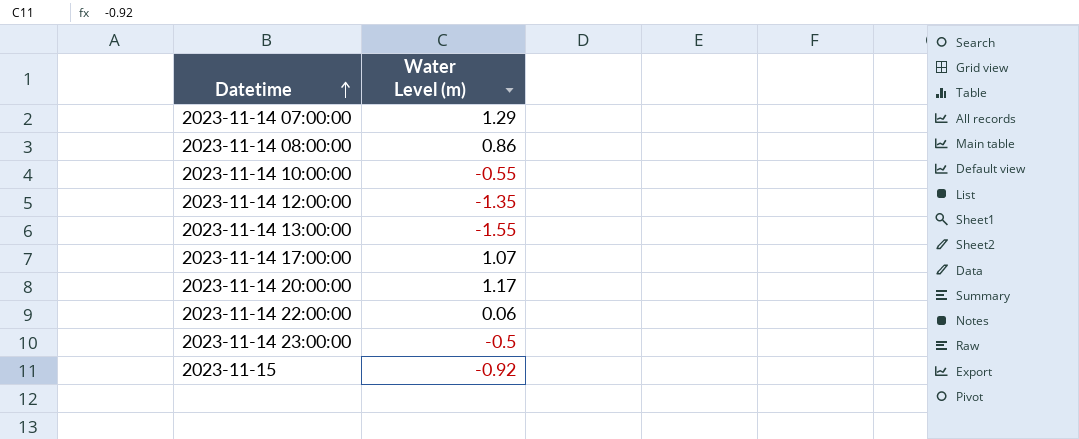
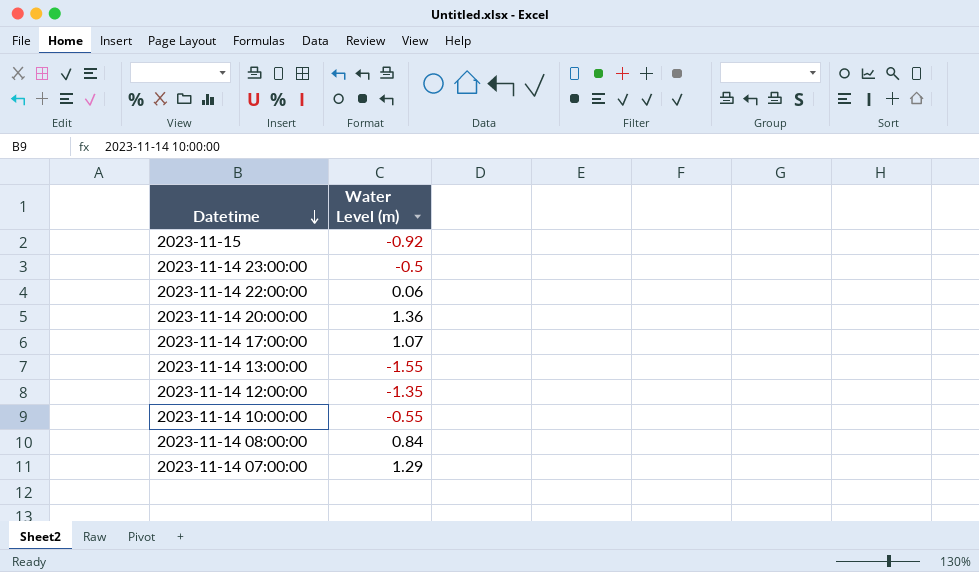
row order: Datetime ascending -> Datetime descending
2023-11-14 20:00:00 | Water Level (m): 1.17 -> 1.36
2023-11-14 08:00:00 | Water Level (m): 0.86 -> 0.84

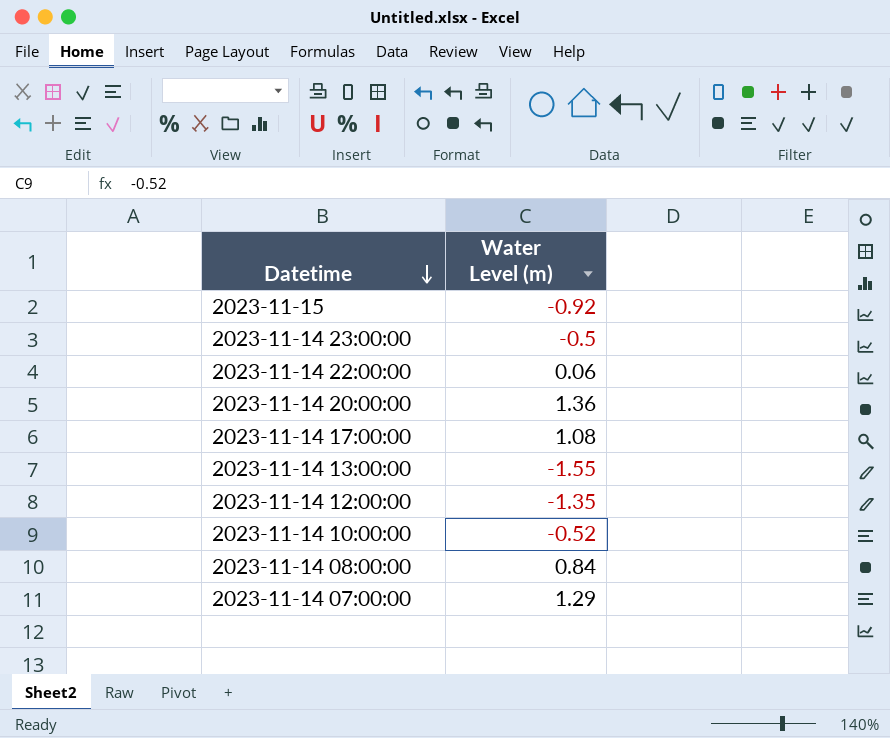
2023-11-14 17:00:00 | Water Level (m): 1.07 -> 1.08
2023-11-14 10:00:00 | Water Level (m): -0.55 -> -0.52

